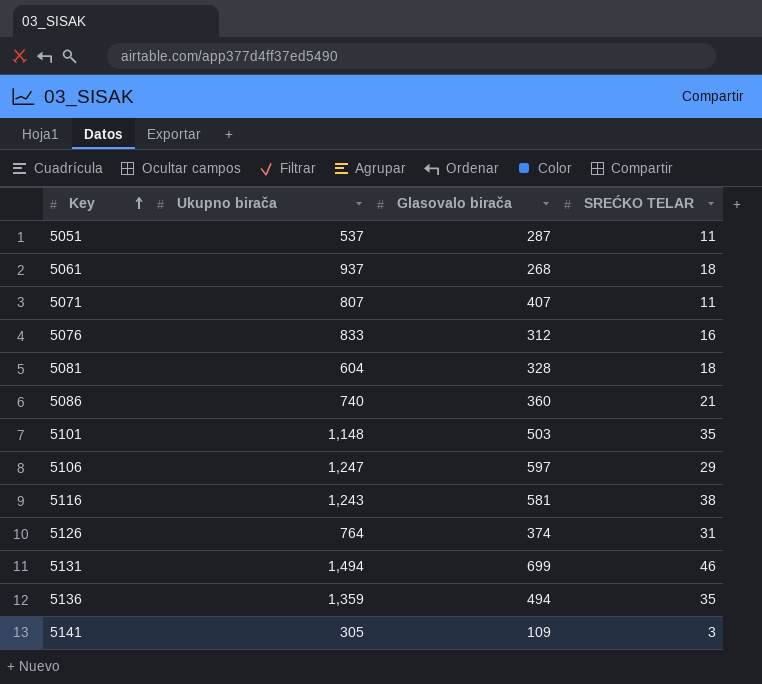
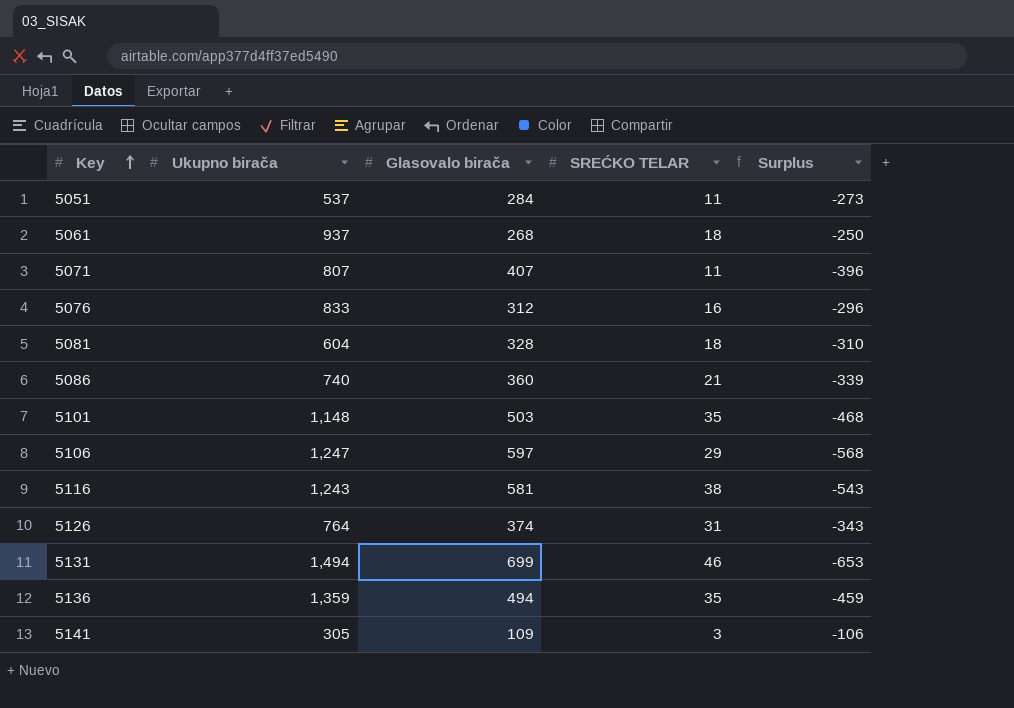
column Surplus | formula: none -> [SREĆKO TELAR] - [Glasovalo birača]
5051 | Glasovalo birača: 287 -> 284

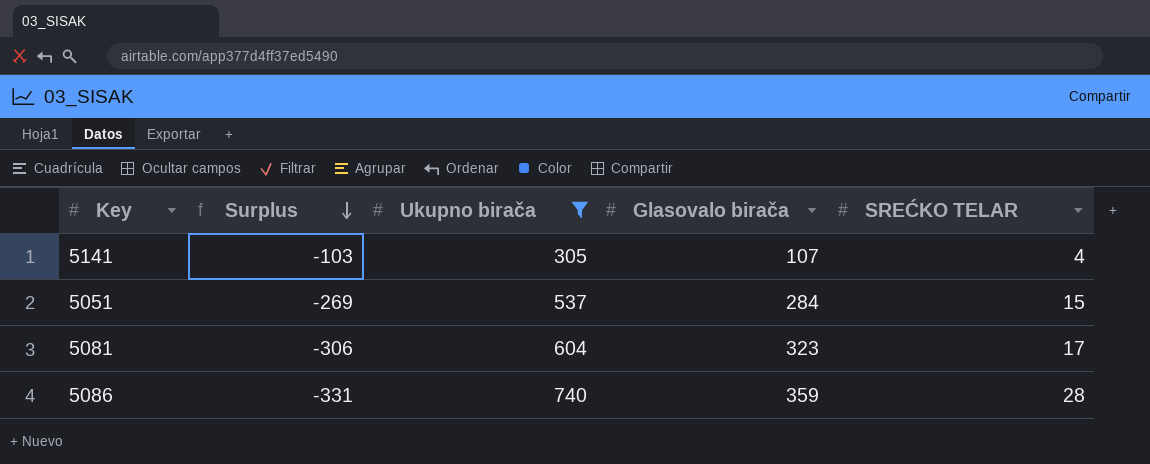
filter: none -> Ukupno birača <= 740
row order: Key ascending -> Surplus descending
column Surplus | position: 5 -> 2
5141 | Surplus: -106 -> -103
5141 | Glasovalo birača: 109 -> 107
5141 | SREĆKO TELAR: 3 -> 4
5051 | Surplus: -273 -> -269
5051 | SREĆKO TELAR: 11 -> 15
5081 | Surplus: -310 -> -306
5081 | Glasovalo birača: 328 -> 323
5081 | SREĆKO TELAR: 18 -> 17
5086 | Surplus: -339 -> -331
5086 | Glasovalo birača: 360 -> 359
5086 | SREĆKO TELAR: 21 -> 28

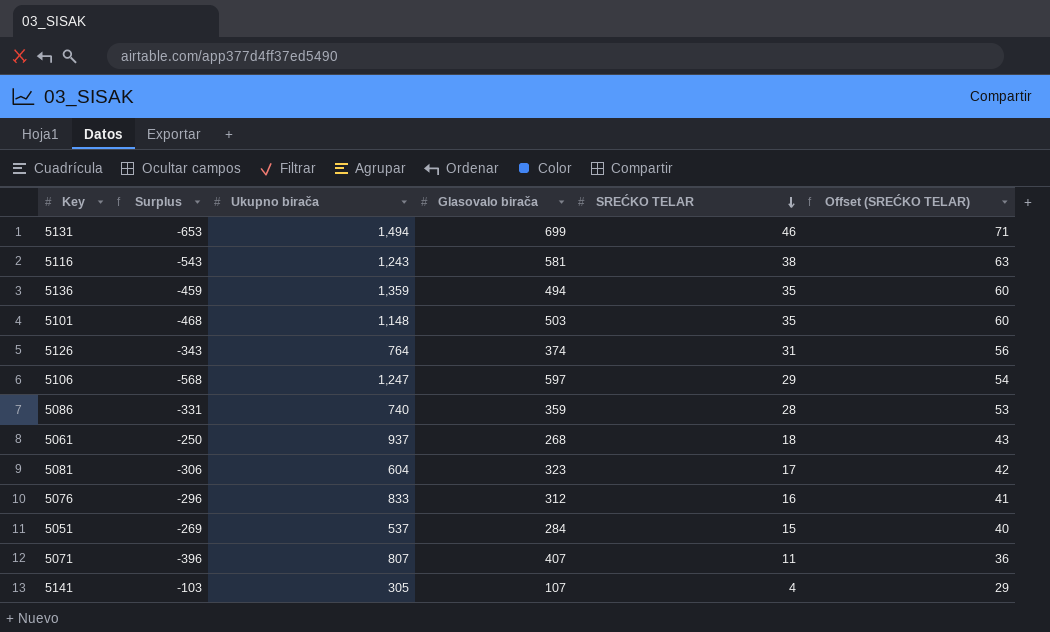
filter: Ukupno birača <= 740 -> none
row order: Surplus descending -> SREĆKO TELAR descending
column Offset (SREĆKO TELAR) | formula: none -> [SREĆKO TELAR] + 25

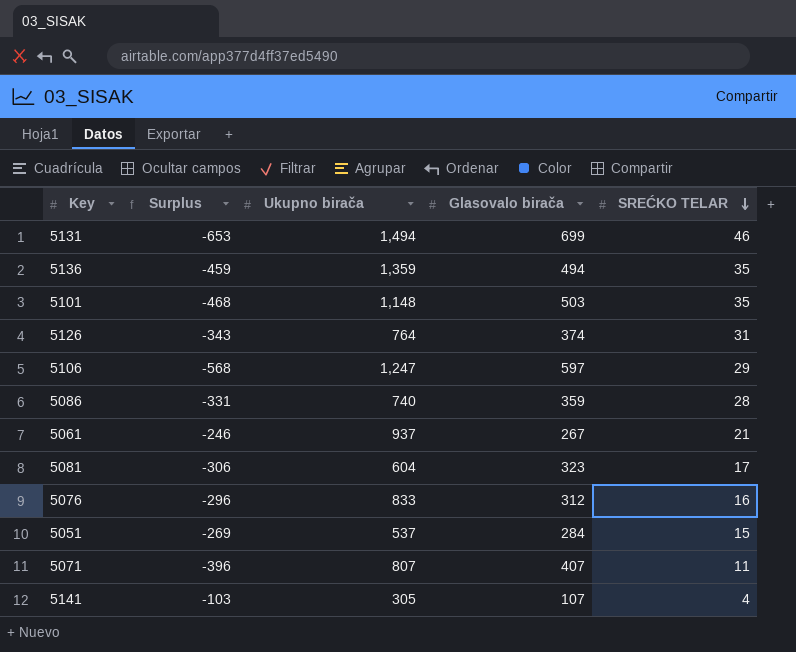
column Offset (SREĆKO TELAR) | formula: [SREĆKO TELAR] + 25 -> none
row 5116: -543 | 1,243 | 581 | 38 | 63 -> none
5061 | Surplus: -250 -> -246
5061 | Glasovalo birača: 268 -> 267
5061 | SREĆKO TELAR: 18 -> 21

